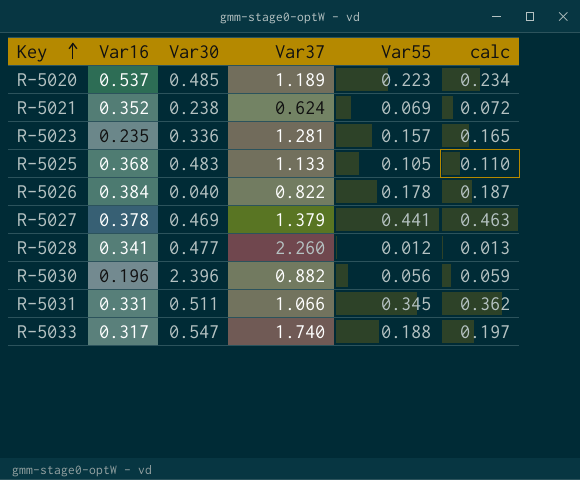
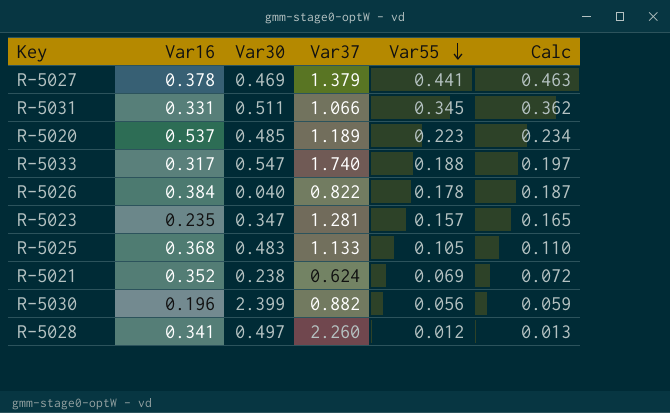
row order: Key ascending -> Var55 descending
column name: calc -> Calc
R-5023 | Var30: 0.336 -> 0.347
R-5030 | Var30: 2.396 -> 2.399
R-5028 | Var30: 0.477 -> 0.497

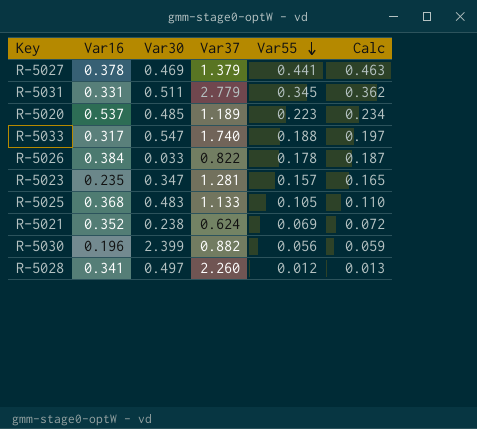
R-5031 | Var37: 1.066 -> 2.779
R-5026 | Var30: 0.040 -> 0.033

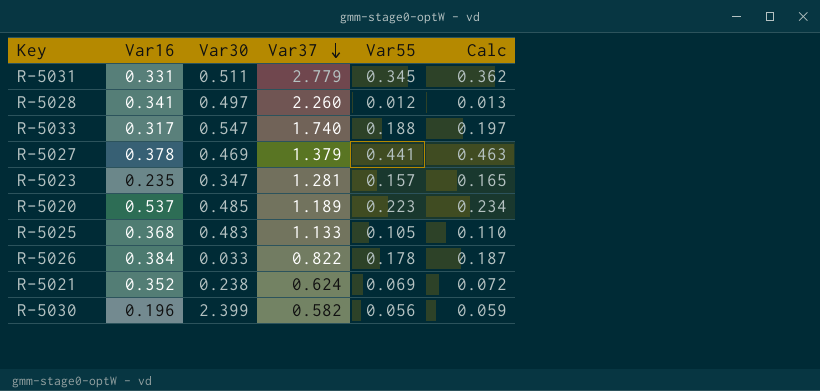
row order: Var55 descending -> Var37 descending
R-5030 | Var37: 0.882 -> 0.582

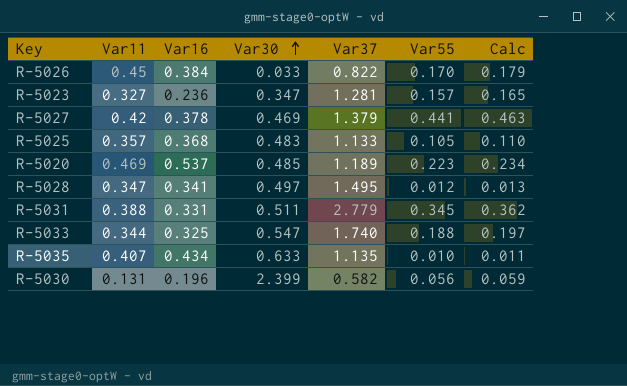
row order: Var37 descending -> Var30 ascending
column Var11 | position: none -> 2
row R-5021: 0.352 | 0.238 | 0.624 | 0.069 | 0.072 -> none
R-5026 | Var55: 0.178 -> 0.170
R-5026 | Calc: 0.187 -> 0.179
R-5023 | Var16: 0.235 -> 0.236
R-5028 | Var37: 2.260 -> 1.495
R-5033 | Var16: 0.317 -> 0.325
row R-5035: none -> 0.407 | 0.434 | 0.633 | 1.135 | 0.010 | 0.011

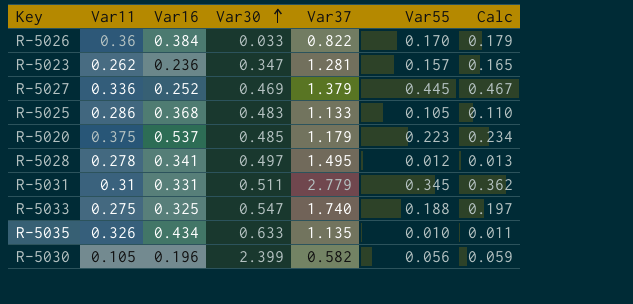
R-5026 | Var11: 0.45 -> 0.36
R-5023 | Var11: 0.327 -> 0.262
R-5027 | Var11: 0.42 -> 0.336
R-5027 | Var16: 0.378 -> 0.252
R-5027 | Var55: 0.441 -> 0.445
R-5027 | Calc: 0.463 -> 0.467
R-5025 | Var11: 0.357 -> 0.286
R-5020 | Var11: 0.469 -> 0.375
R-5020 | Var37: 1.189 -> 1.179
R-5028 | Var11: 0.347 -> 0.278
R-5031 | Var11: 0.388 -> 0.31
R-5033 | Var11: 0.344 -> 0.275
R-5035 | Var11: 0.407 -> 0.326
R-5030 | Var11: 0.131 -> 0.105

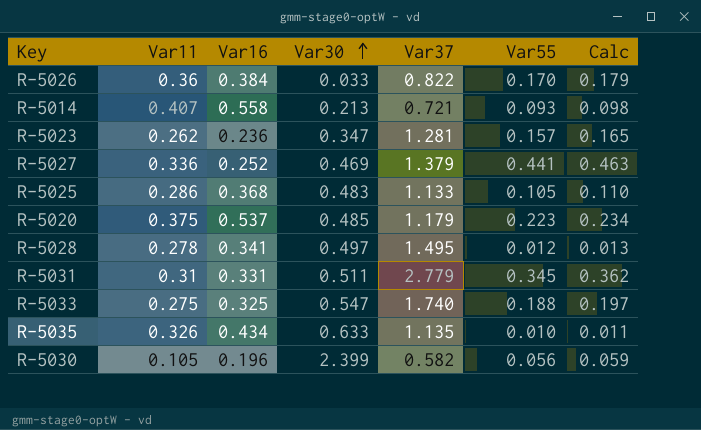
row R-5014: none -> 0.407 | 0.558 | 0.213 | 0.721 | 0.093 | 0.098
R-5027 | Var55: 0.445 -> 0.441
R-5027 | Calc: 0.467 -> 0.463

